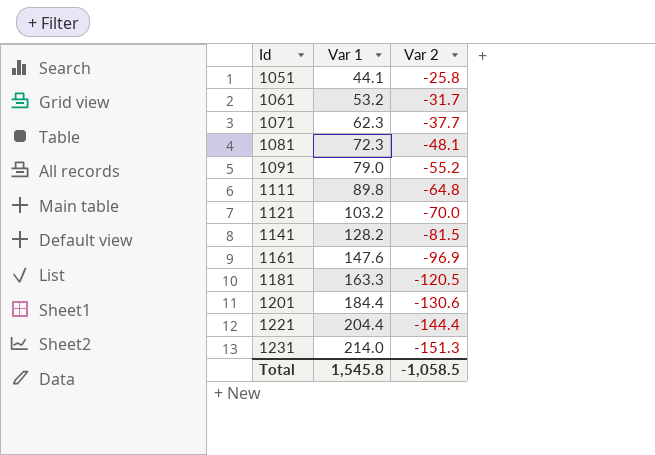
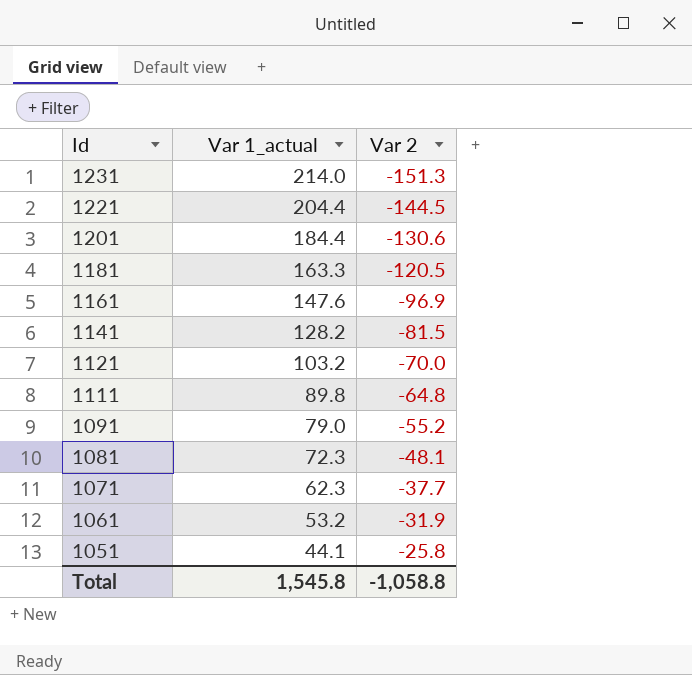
row order: Id ascending -> Id descending
column name: Var 1 -> Var 1_actual
1221 | Var 2: -144.4 -> -144.5
1061 | Var 2: -31.7 -> -31.9
Total | Var 2: -1,058.5 -> -1,058.8

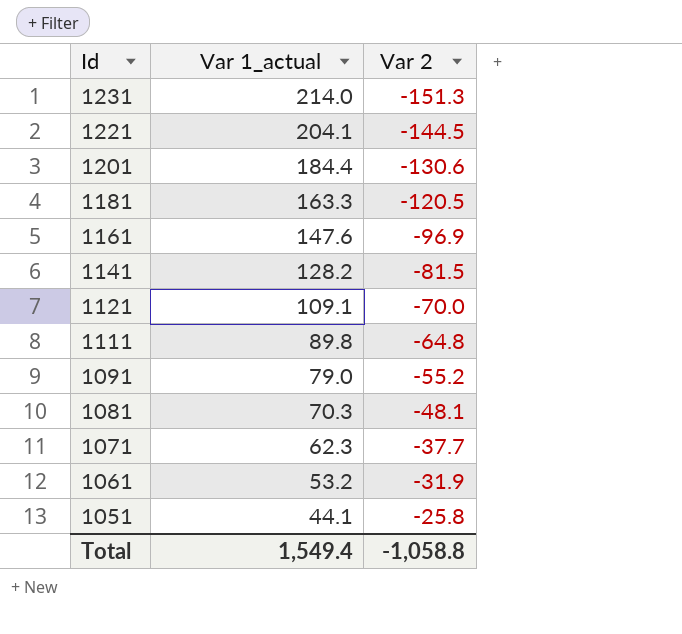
1221 | Var 1_actual: 204.4 -> 204.1
1121 | Var 1_actual: 103.2 -> 109.1
1081 | Var 1_actual: 72.3 -> 70.3
Total | Var 1_actual: 1,545.8 -> 1,549.4

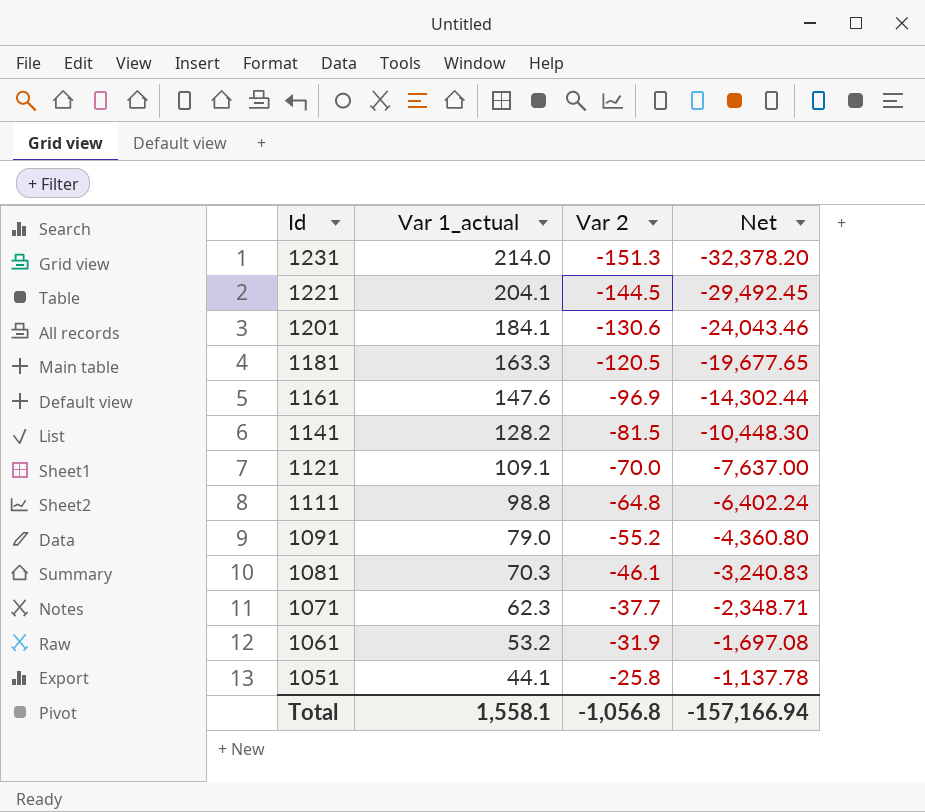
column Net | formula: none -> [Var 1_actual] * [Var 2]
1201 | Var 1_actual: 184.4 -> 184.1
1111 | Var 1_actual: 89.8 -> 98.8
1081 | Var 2: -48.1 -> -46.1
Total | Var 1_actual: 1,549.4 -> 1,558.1
Total | Var 2: -1,058.8 -> -1,056.8

